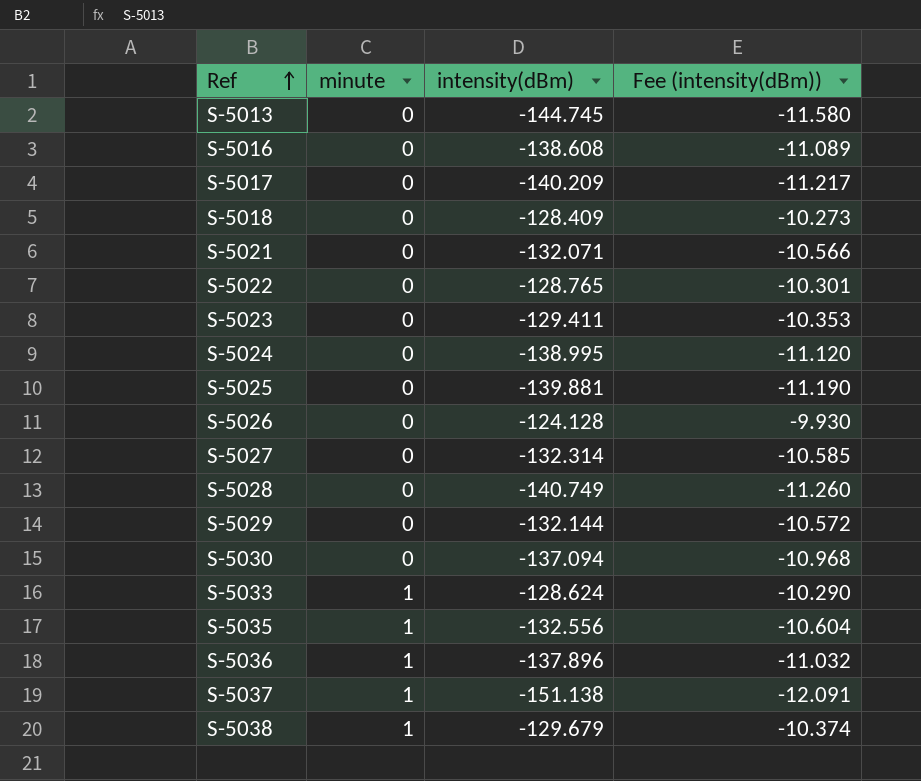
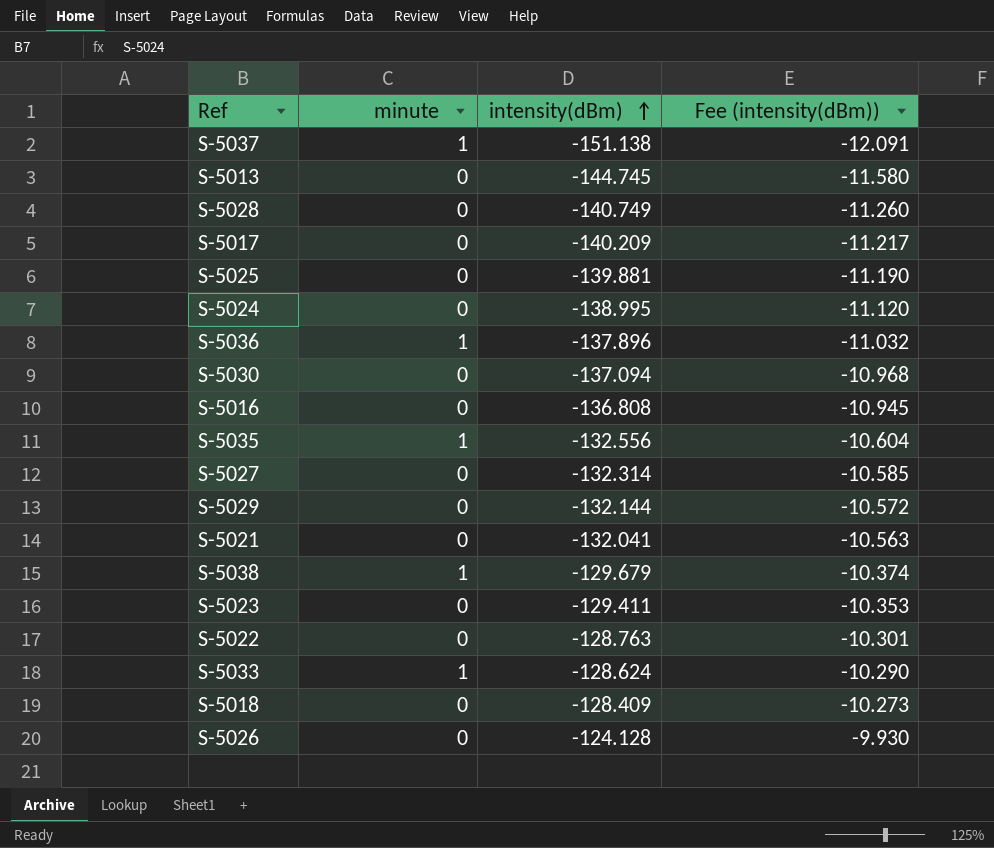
row order: Ref ascending -> intensity(dBm) ascending
S-5016 | intensity(dBm): -138.608 -> -136.808
S-5016 | Fee (intensity(dBm)): -11.089 -> -10.945
S-5021 | intensity(dBm): -132.071 -> -132.041
S-5021 | Fee (intensity(dBm)): -10.566 -> -10.563
S-5022 | intensity(dBm): -128.765 -> -128.763

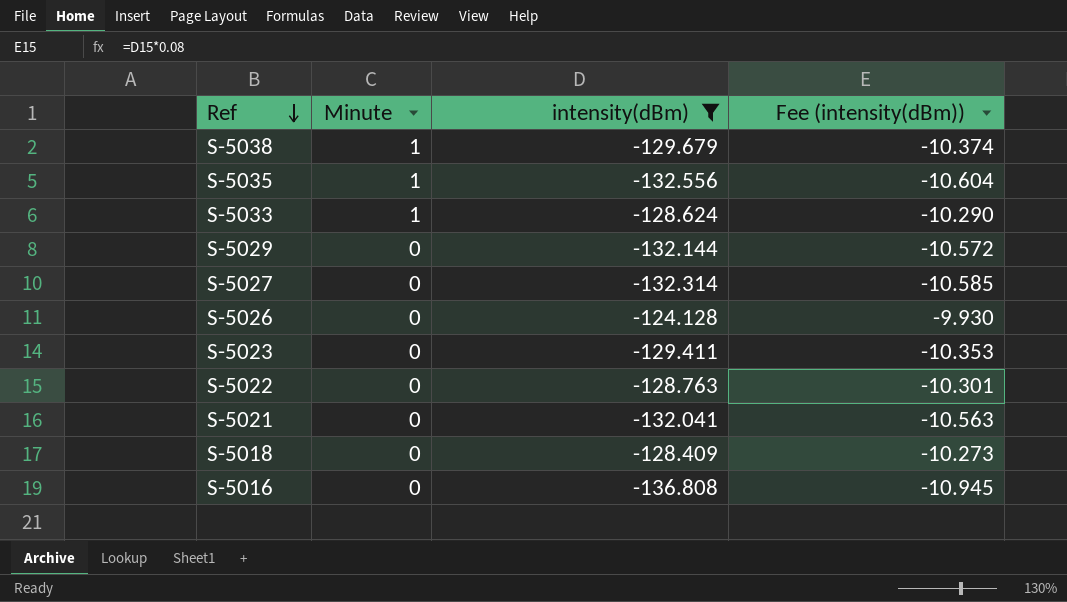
filter: none -> intensity(dBm) >= -136.808
row order: intensity(dBm) ascending -> Ref descending
column name: minute -> Minute

